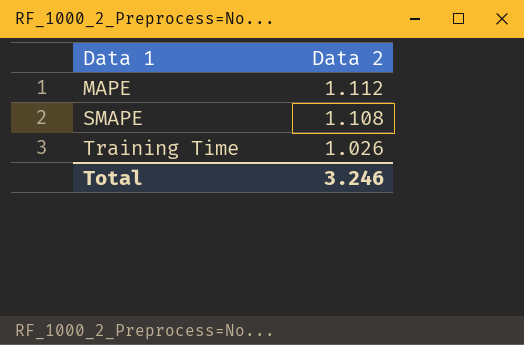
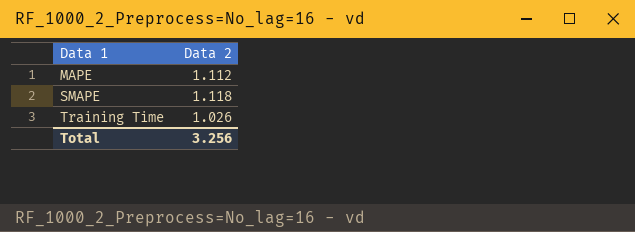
SMAPE | Data 2: 1.108 -> 1.118
Total | Data 2: 3.246 -> 3.256

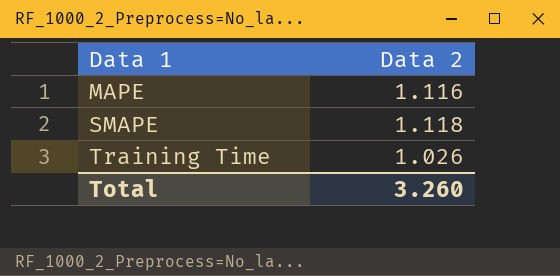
MAPE | Data 2: 1.112 -> 1.116
Total | Data 2: 3.256 -> 3.260

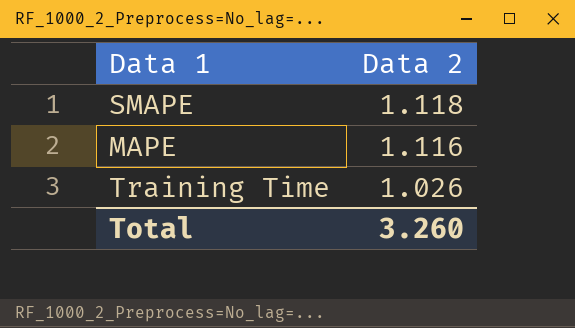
row order: Data 1 ascending -> Data 2 descending

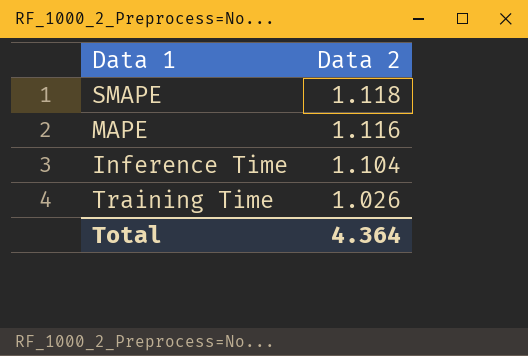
row Inference Time: none -> 1.104
Total | Data 2: 3.260 -> 4.364

